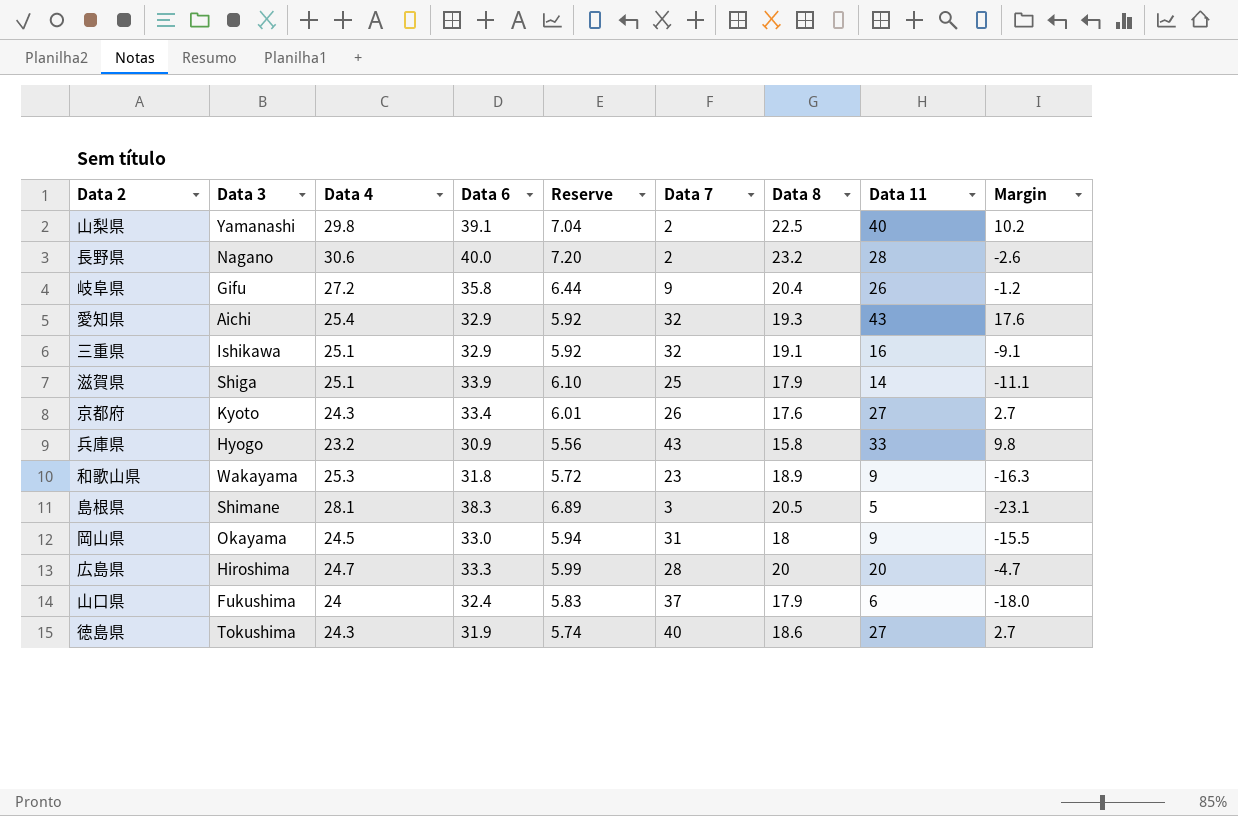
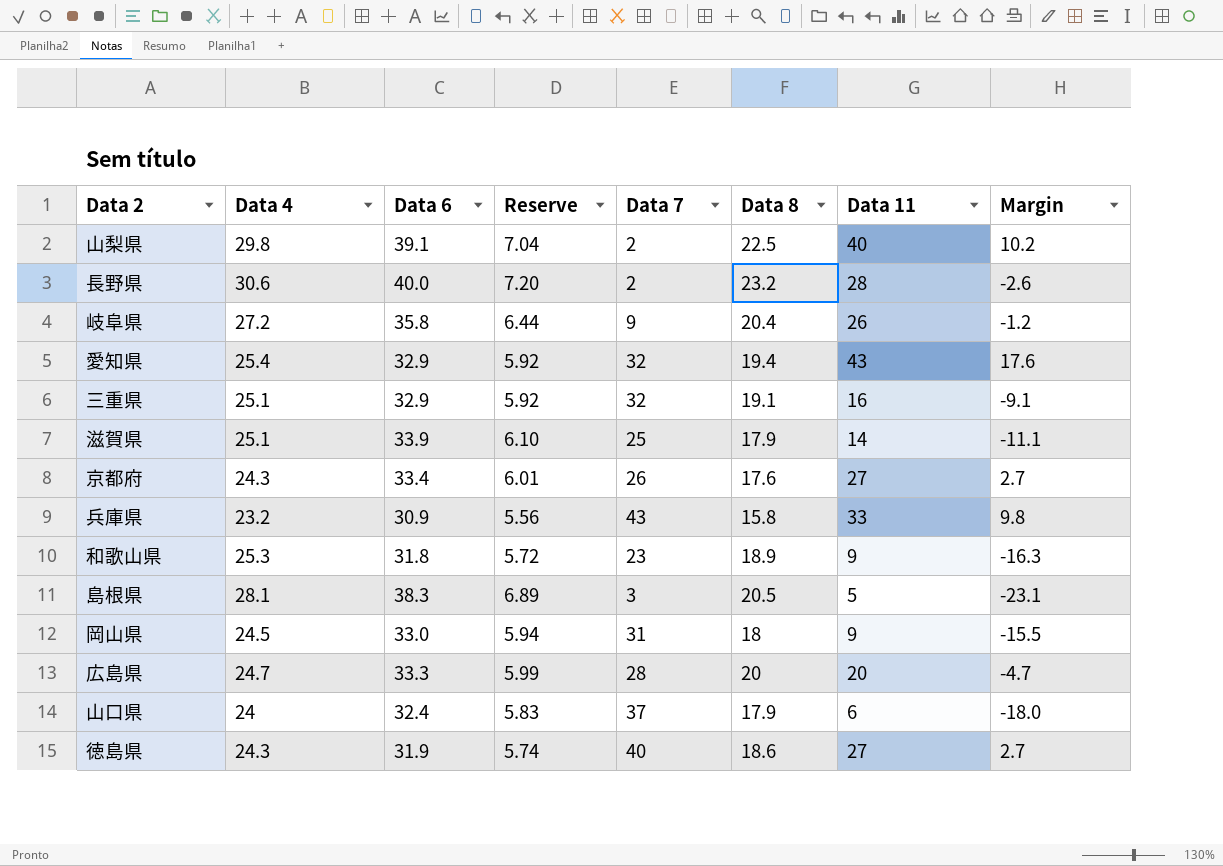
column Data 3 | position: 2 -> none
愛知県 | Data 8: 19.3 -> 19.4

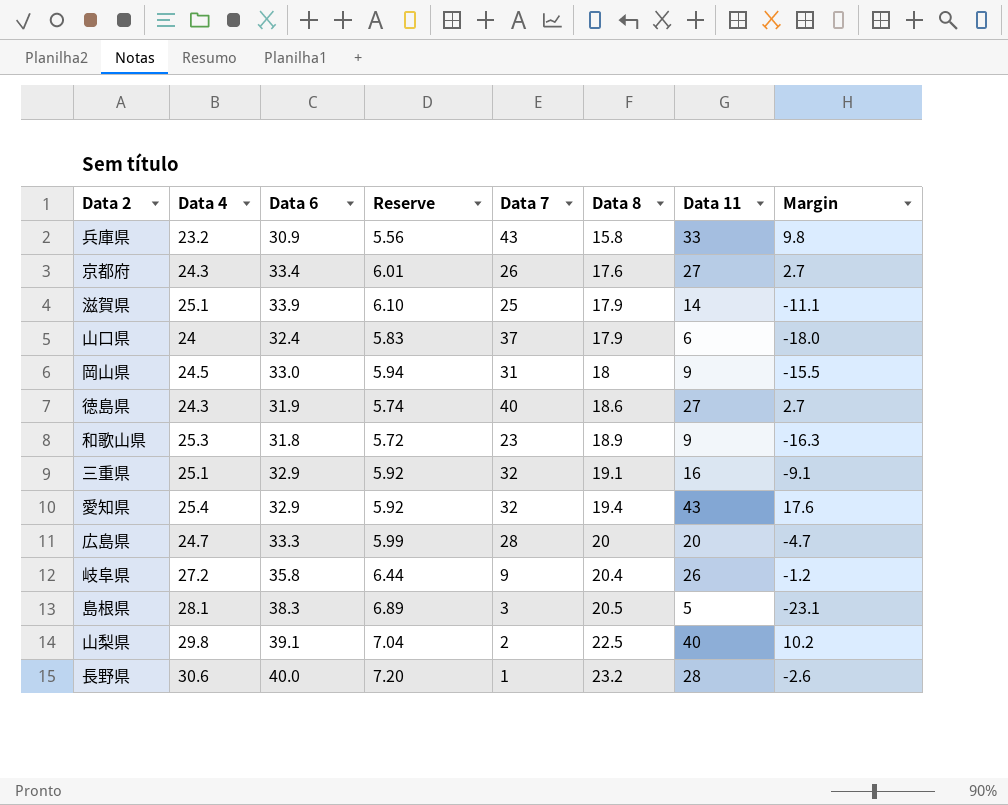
row order: none -> Data 8 ascending
長野県 | Data 7: 2 -> 1

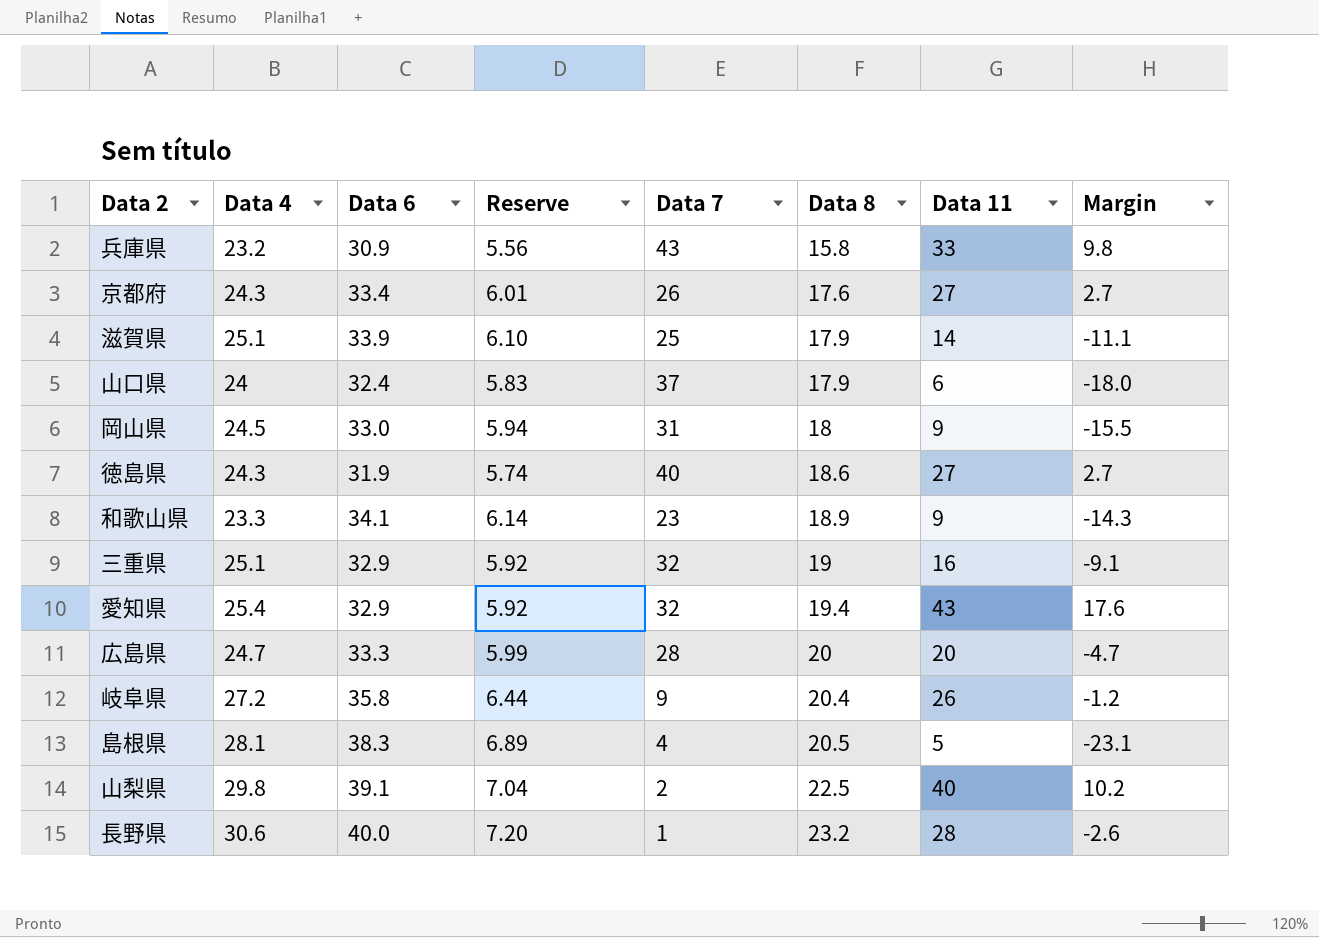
和歌山県 | Data 4: 25.3 -> 23.3
和歌山県 | Data 6: 31.8 -> 34.1
和歌山県 | Reserve: 5.72 -> 6.14
和歌山県 | Margin: -16.3 -> -14.3
三重県 | Data 8: 19.1 -> 19
島根県 | Data 7: 3 -> 4

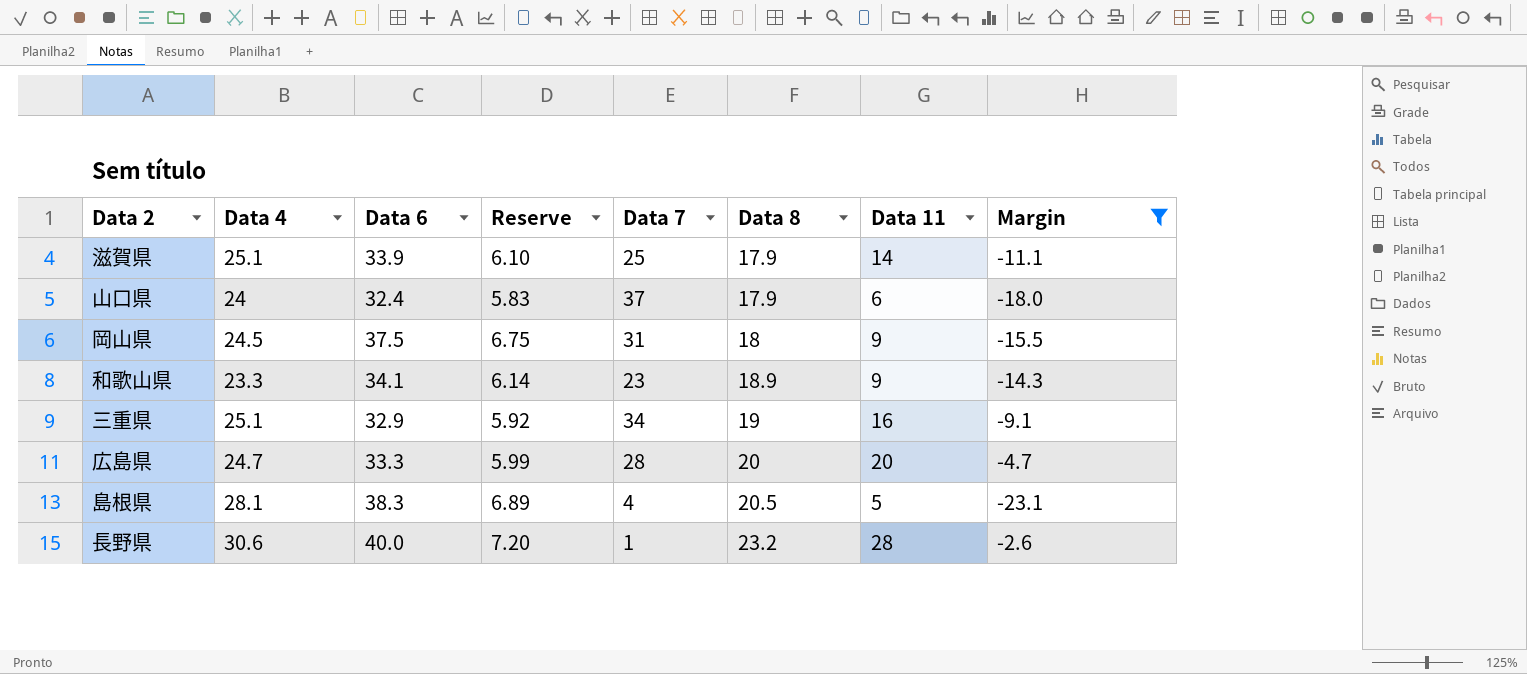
filter: none -> Margin <= -2.6
岡山県 | Data 6: 33.0 -> 37.5
岡山県 | Reserve: 5.94 -> 6.75
三重県 | Data 7: 32 -> 34

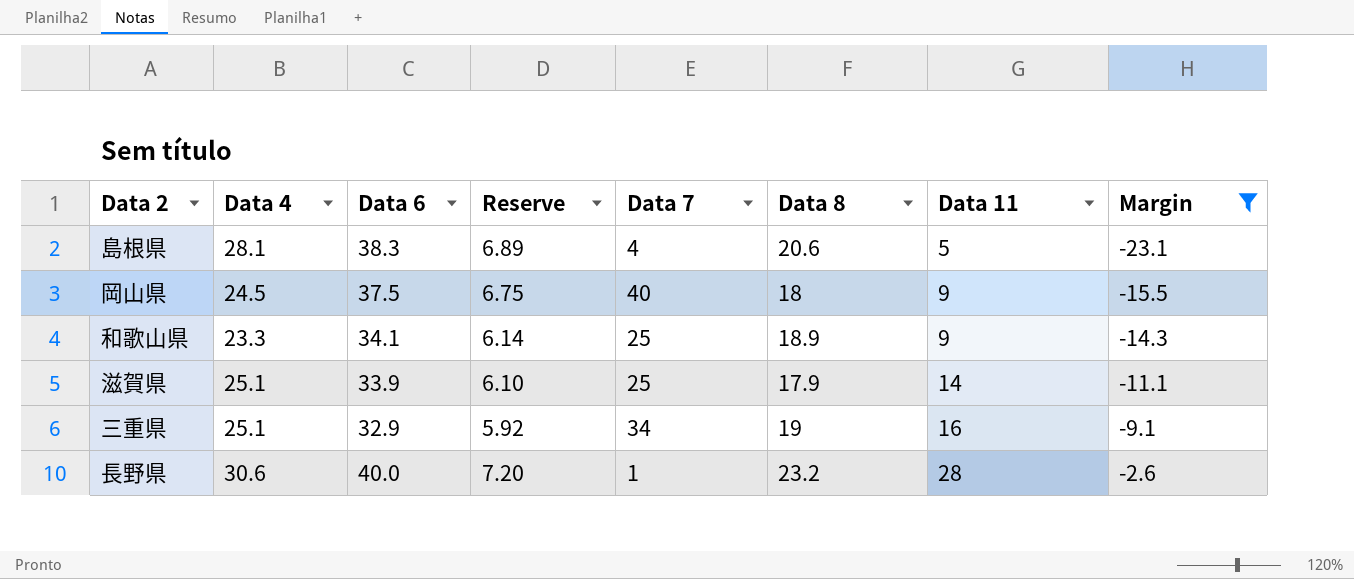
row order: Data 8 ascending -> Data 11 ascending
row 山口県: 24 | 32.4 | 5.83 | 37 | 17.9 | 6 | -18.0 -> none
row 広島県: 24.7 | 33.3 | 5.99 | 28 | 20 | 20 | -4.7 -> none
島根県 | Data 8: 20.5 -> 20.6
岡山県 | Data 7: 31 -> 40
和歌山県 | Data 7: 23 -> 25

